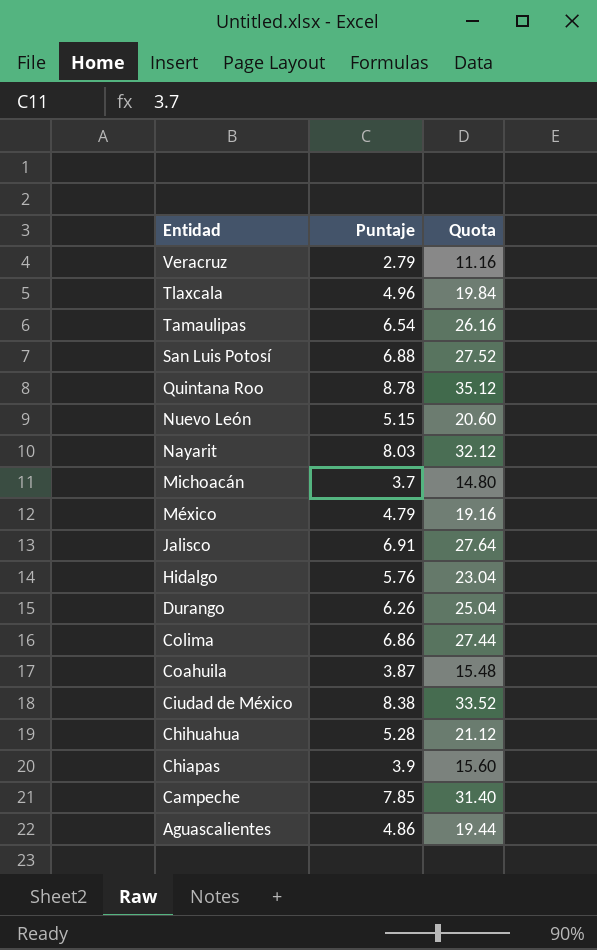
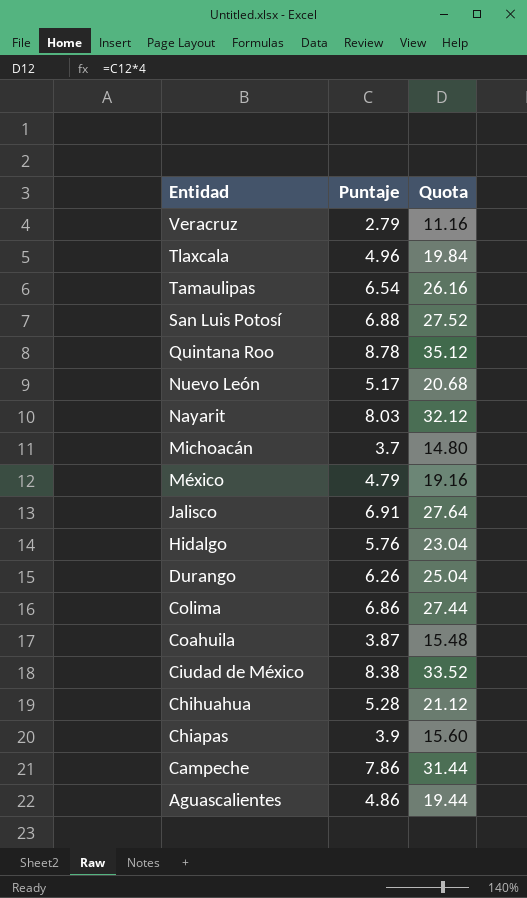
Nuevo León | Puntaje: 5.15 -> 5.17
Nuevo León | Quota: 20.60 -> 20.68
Campeche | Puntaje: 7.85 -> 7.86
Campeche | Quota: 31.40 -> 31.44

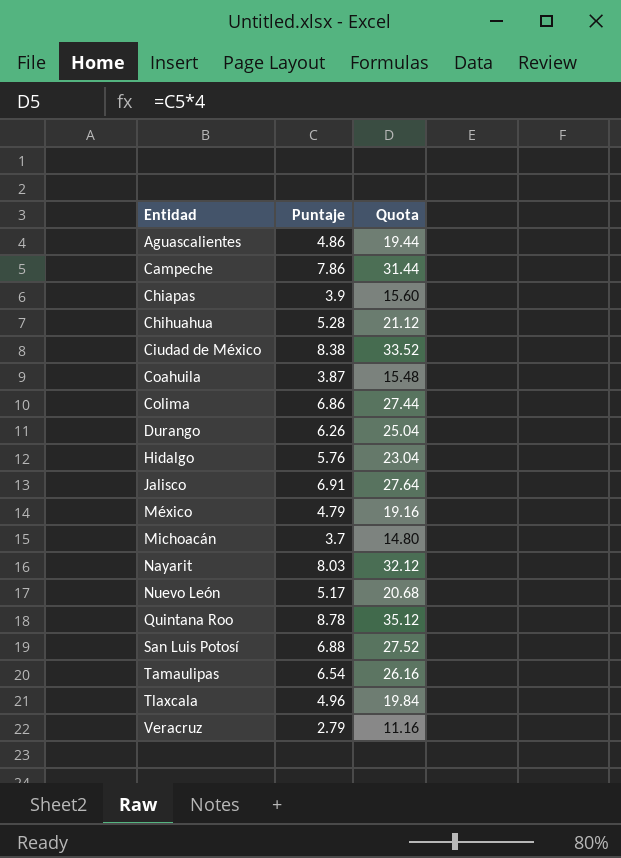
row order: Entidad descending -> Entidad ascending

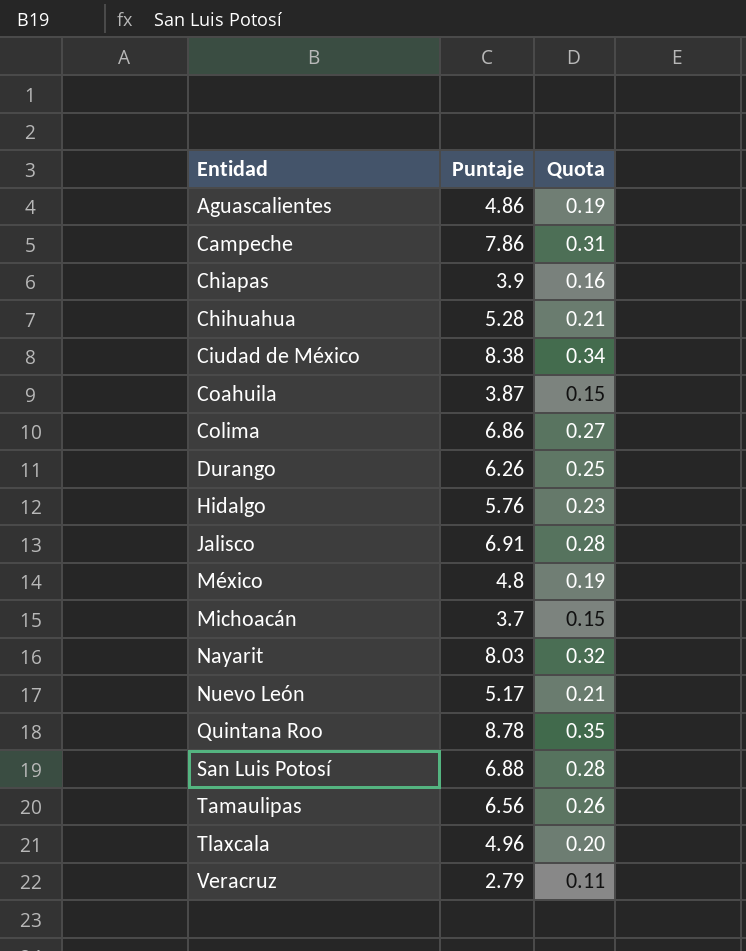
column Quota | formula: [Puntaje] * 4 -> [Puntaje] * 0.04
México | Puntaje: 4.79 -> 4.8
Tamaulipas | Puntaje: 6.54 -> 6.56

